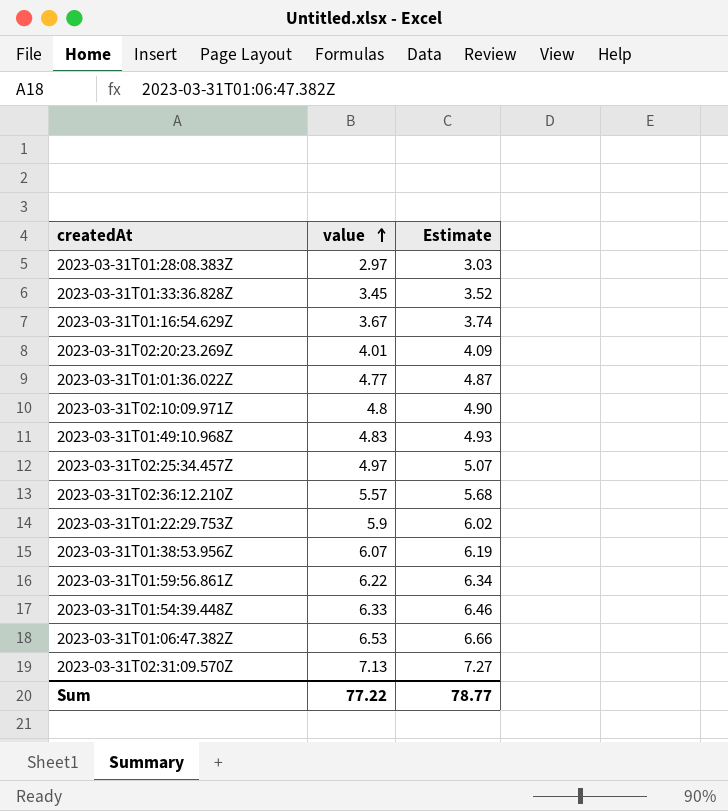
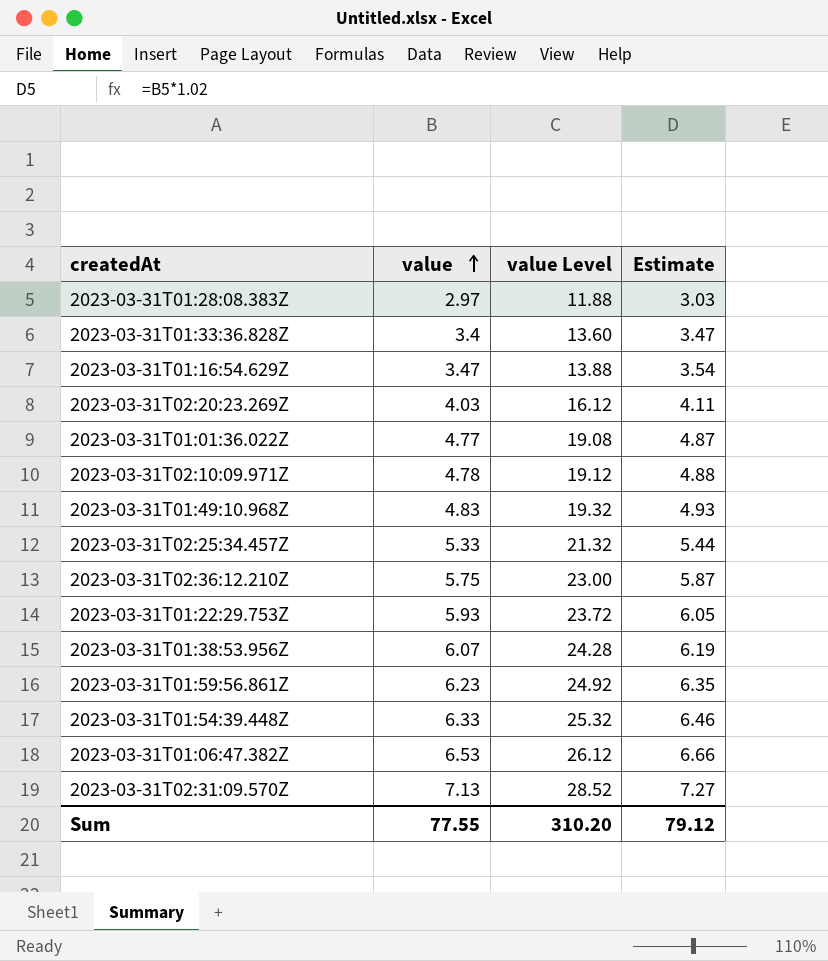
column value Level | formula: none -> [value] * 4
2023-03-31T01:33:36.828Z | value: 3.45 -> 3.4
2023-03-31T01:33:36.828Z | Estimate: 3.52 -> 3.47
2023-03-31T01:16:54.629Z | value: 3.67 -> 3.47
2023-03-31T01:16:54.629Z | Estimate: 3.74 -> 3.54
2023-03-31T02:20:23.269Z | value: 4.01 -> 4.03
2023-03-31T02:20:23.269Z | Estimate: 4.09 -> 4.11
2023-03-31T02:10:09.971Z | value: 4.8 -> 4.78
2023-03-31T02:10:09.971Z | Estimate: 4.90 -> 4.88
2023-03-31T02:25:34.457Z | value: 4.97 -> 5.33
2023-03-31T02:25:34.457Z | Estimate: 5.07 -> 5.44
2023-03-31T02:36:12.210Z | value: 5.57 -> 5.75
2023-03-31T02:36:12.210Z | Estimate: 5.68 -> 5.87
2023-03-31T01:22:29.753Z | value: 5.9 -> 5.93
2023-03-31T01:22:29.753Z | Estimate: 6.02 -> 6.05
2023-03-31T01:59:56.861Z | value: 6.22 -> 6.23
2023-03-31T01:59:56.861Z | Estimate: 6.34 -> 6.35
Sum | value: 77.22 -> 77.55
Sum | Estimate: 78.77 -> 79.12

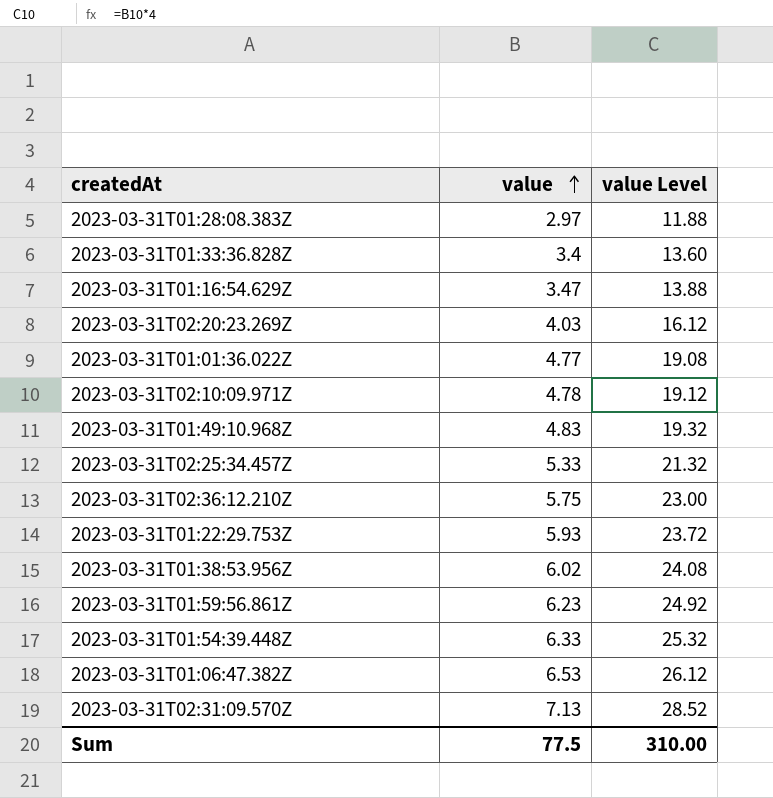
column Estimate | formula: [value] * 1.02 -> none
2023-03-31T01:38:53.956Z | value: 6.07 -> 6.02
2023-03-31T01:38:53.956Z | value Level: 24.28 -> 24.08
Sum | value: 77.55 -> 77.5
Sum | value Level: 310.20 -> 310.00

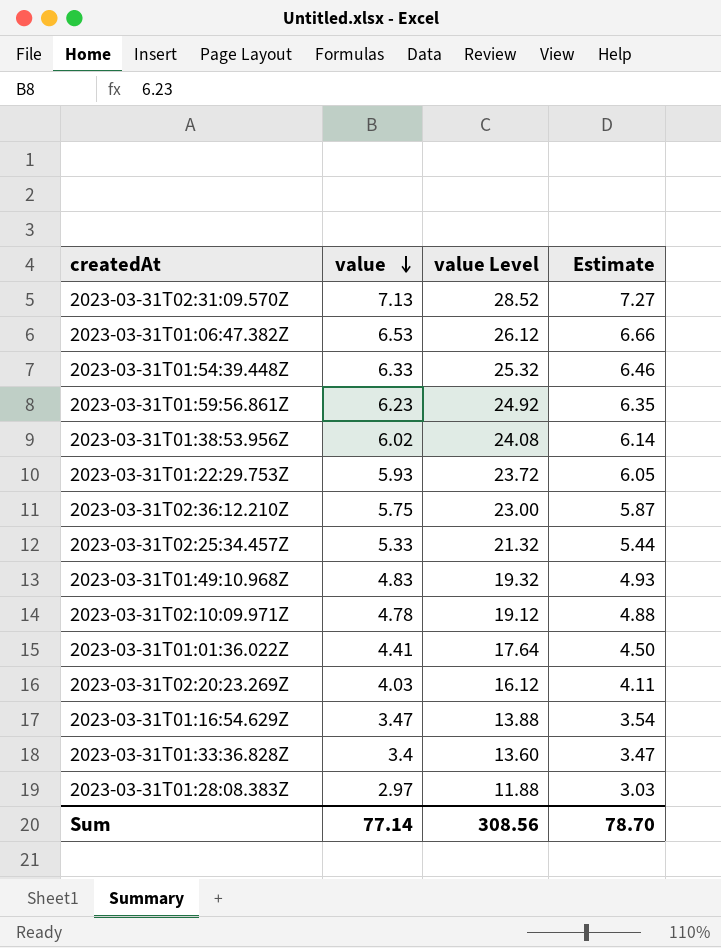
row order: value ascending -> value descending
column Estimate | formula: none -> [value] * 1.02
2023-03-31T01:01:36.022Z | value: 4.77 -> 4.41
2023-03-31T01:01:36.022Z | value Level: 19.08 -> 17.64
Sum | value: 77.5 -> 77.14
Sum | value Level: 310.00 -> 308.56

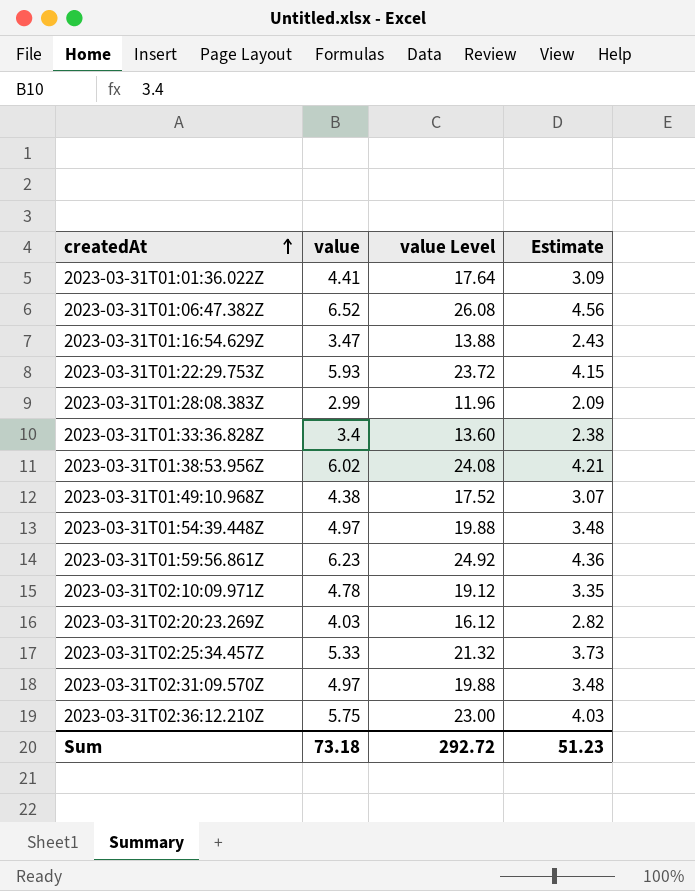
row order: value descending -> createdAt ascending
column Estimate | formula: [value] * 1.02 -> [value] * 0.7
2023-03-31T01:06:47.382Z | value: 6.53 -> 6.52
2023-03-31T01:06:47.382Z | value Level: 26.12 -> 26.08
2023-03-31T01:28:08.383Z | value: 2.97 -> 2.99
2023-03-31T01:28:08.383Z | value Level: 11.88 -> 11.96
2023-03-31T01:49:10.968Z | value: 4.83 -> 4.38
2023-03-31T01:49:10.968Z | value Level: 19.32 -> 17.52
2023-03-31T01:54:39.448Z | value: 6.33 -> 4.97
2023-03-31T01:54:39.448Z | value Level: 25.32 -> 19.88
2023-03-31T02:31:09.570Z | value: 7.13 -> 4.97
2023-03-31T02:31:09.570Z | value Level: 28.52 -> 19.88
Sum | value: 77.14 -> 73.18
Sum | value Level: 308.56 -> 292.72
Sum | Estimate: 78.70 -> 51.23

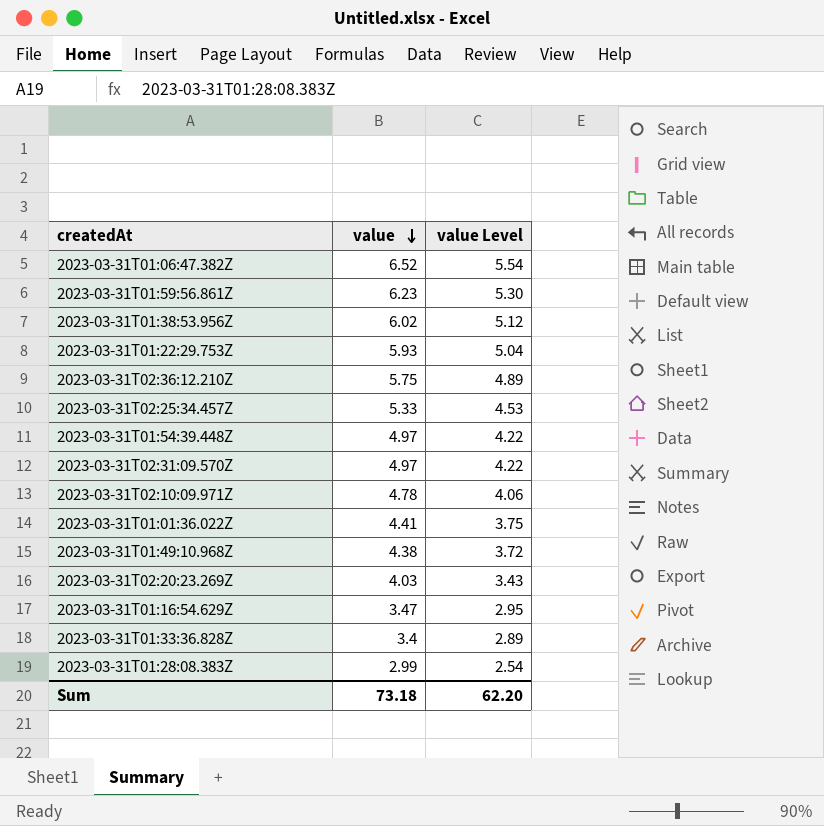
row order: createdAt ascending -> value descending
column Estimate | formula: [value] * 0.7 -> none
column value Level | formula: [value] * 4 -> [value] * 0.85
Sum | value Level: 292.72 -> 62.20

